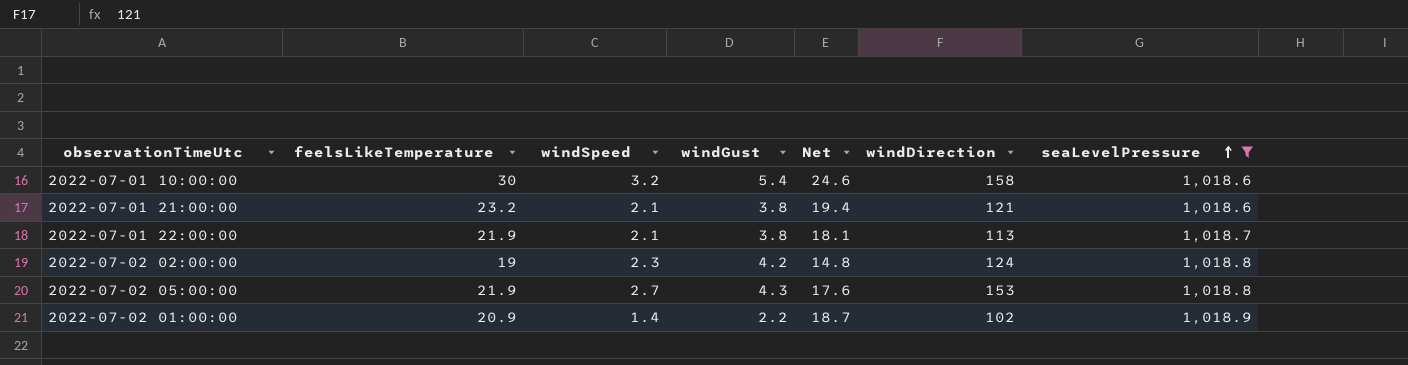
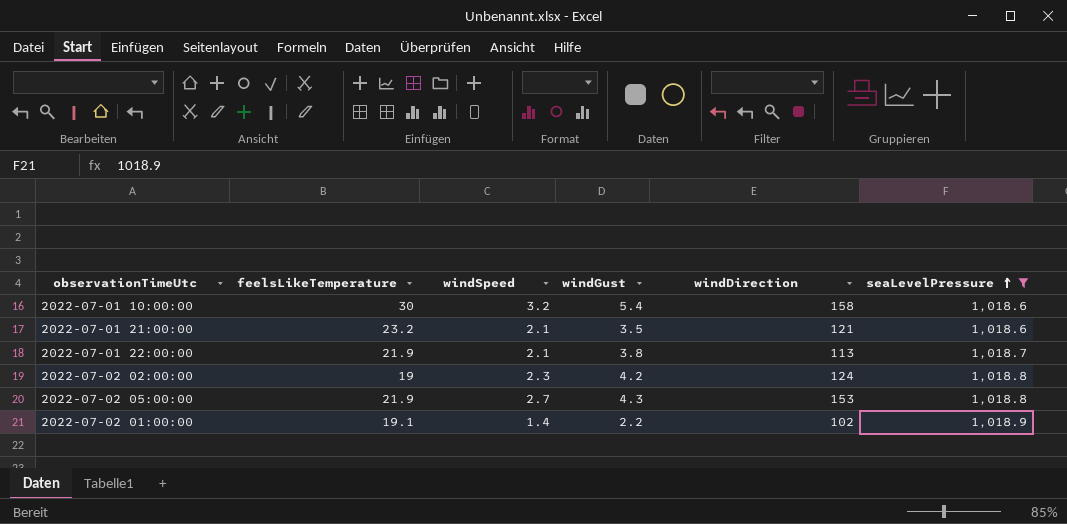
column Net | formula: [feelsLikeTemperature] - [windGust] -> none
2022-07-01 21:00:00 | windGust: 3.8 -> 3.5
2022-07-02 01:00:00 | feelsLikeTemperature: 20.9 -> 19.1

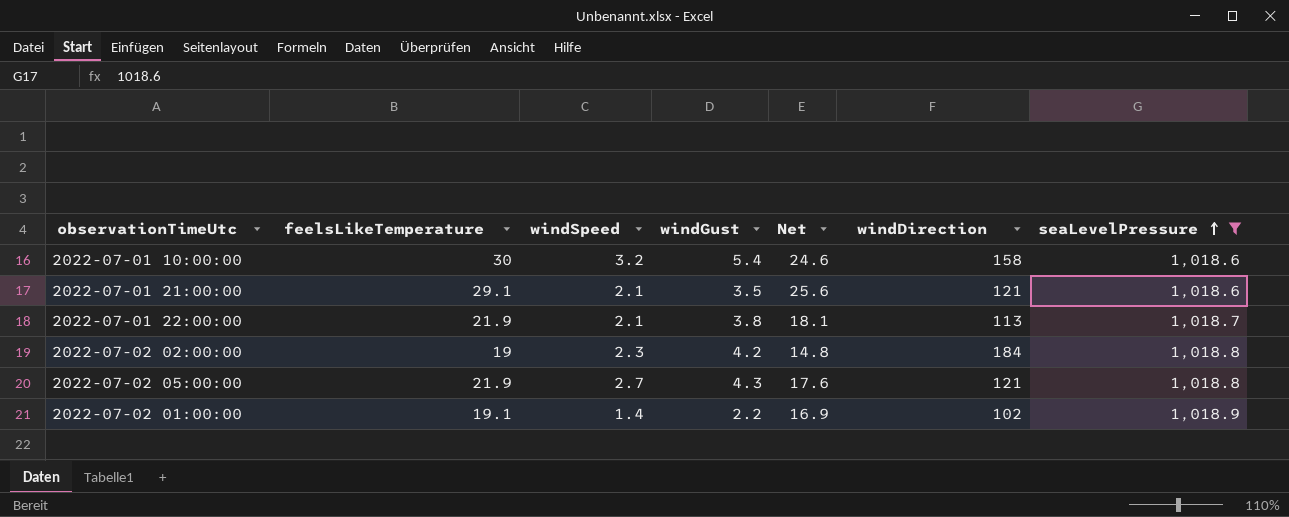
column Net | formula: none -> [feelsLikeTemperature] - [windGust]
2022-07-01 21:00:00 | feelsLikeTemperature: 23.2 -> 29.1
2022-07-02 02:00:00 | windDirection: 124 -> 184
2022-07-02 05:00:00 | windDirection: 153 -> 121

